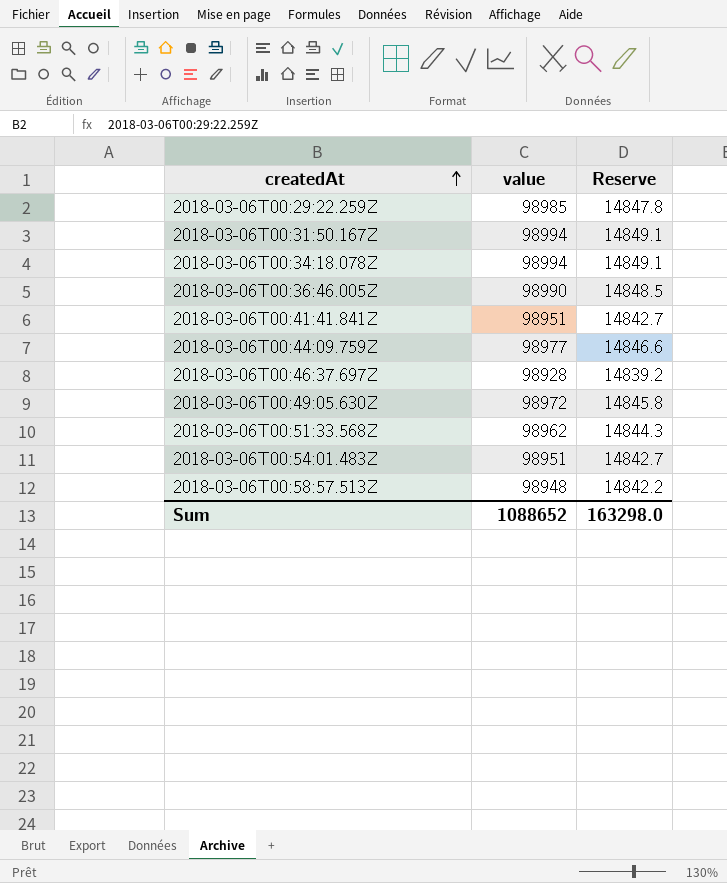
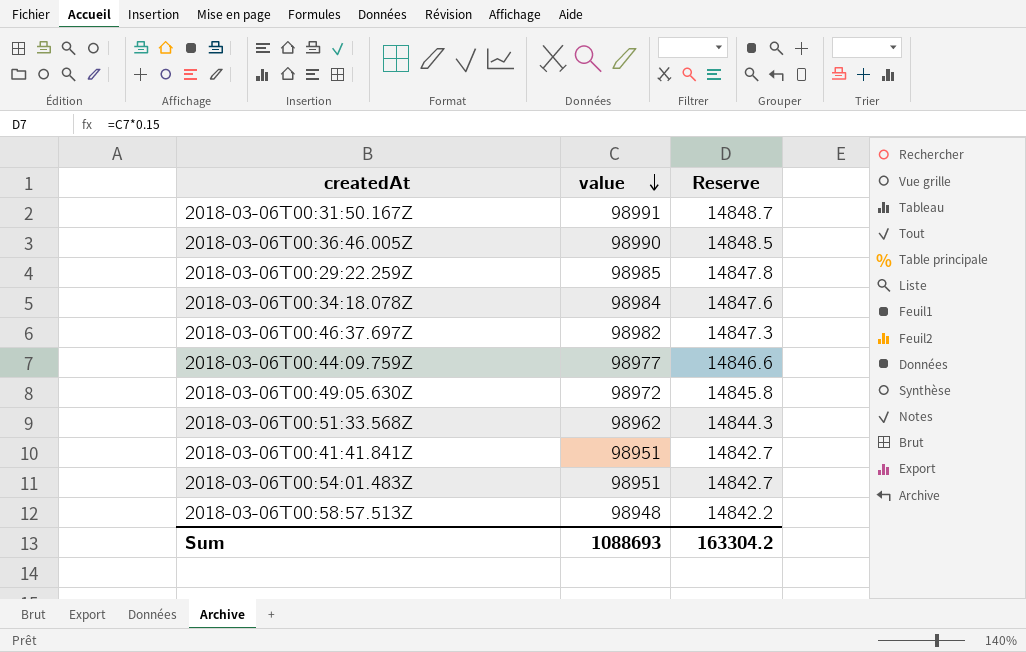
row order: createdAt ascending -> value descending
2018-03-06T00:31:50.167Z | value: 98994 -> 98991
2018-03-06T00:31:50.167Z | Reserve: 14849.1 -> 14848.7
2018-03-06T00:34:18.078Z | value: 98994 -> 98984
2018-03-06T00:34:18.078Z | Reserve: 14849.1 -> 14847.6
2018-03-06T00:46:37.697Z | value: 98928 -> 98982
2018-03-06T00:46:37.697Z | Reserve: 14839.2 -> 14847.3
Sum | value: 1088652 -> 1088693
Sum | Reserve: 163298.0 -> 163304.2

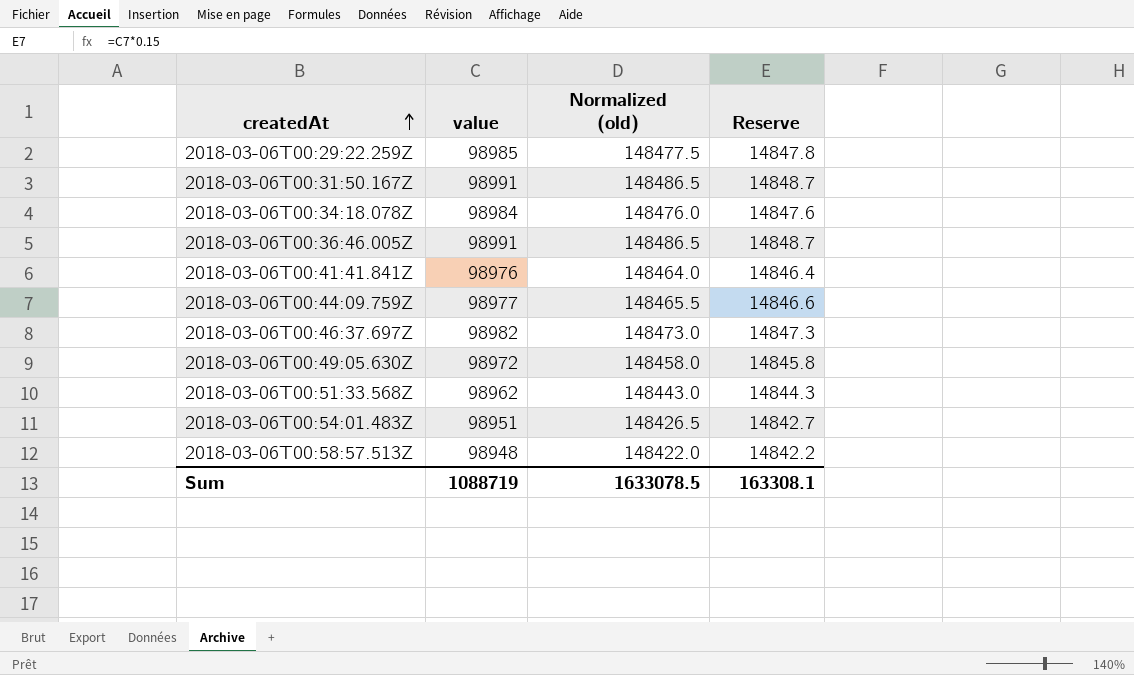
row order: value descending -> createdAt ascending
column Normalized (old) | formula: none -> [value] * 1.5
2018-03-06T00:36:46.005Z | value: 98990 -> 98991
2018-03-06T00:36:46.005Z | Reserve: 14848.5 -> 14848.7
2018-03-06T00:41:41.841Z | value: 98951 -> 98976
2018-03-06T00:41:41.841Z | Reserve: 14842.7 -> 14846.4
Sum | value: 1088693 -> 1088719
Sum | Reserve: 163304.2 -> 163308.1

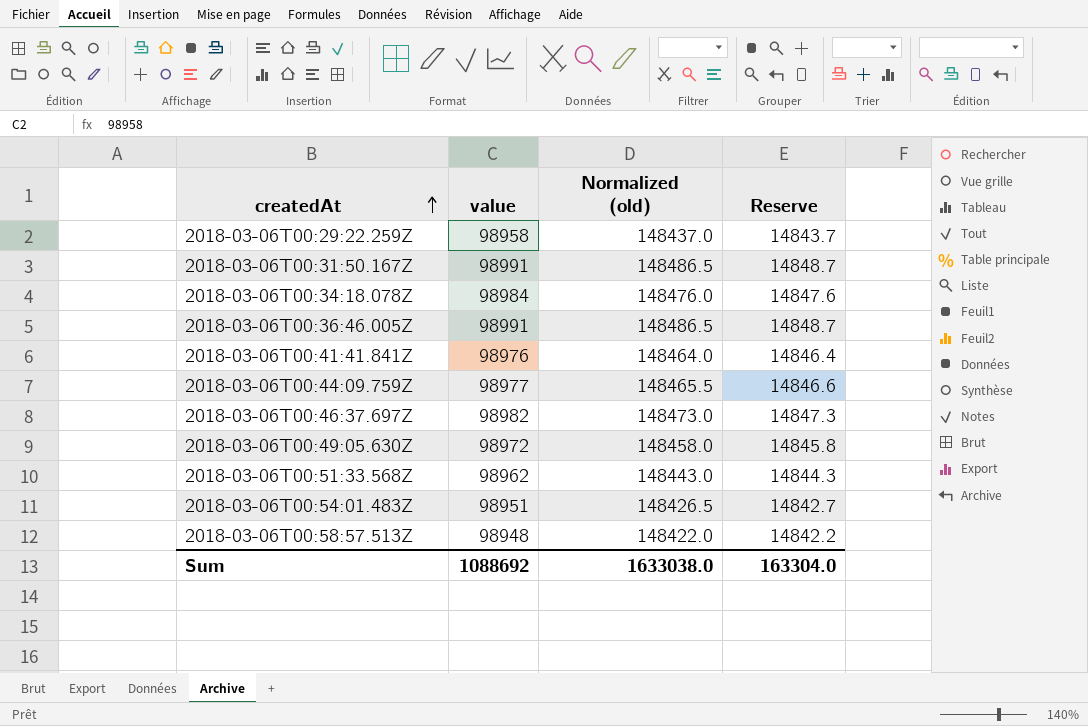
2018-03-06T00:29:22.259Z | value: 98985 -> 98958
2018-03-06T00:29:22.259Z | Normalized (old): 148477.5 -> 148437.0
2018-03-06T00:29:22.259Z | Reserve: 14847.8 -> 14843.7
Sum | value: 1088719 -> 1088692
Sum | Normalized (old): 1633078.5 -> 1633038.0
Sum | Reserve: 163308.1 -> 163304.0

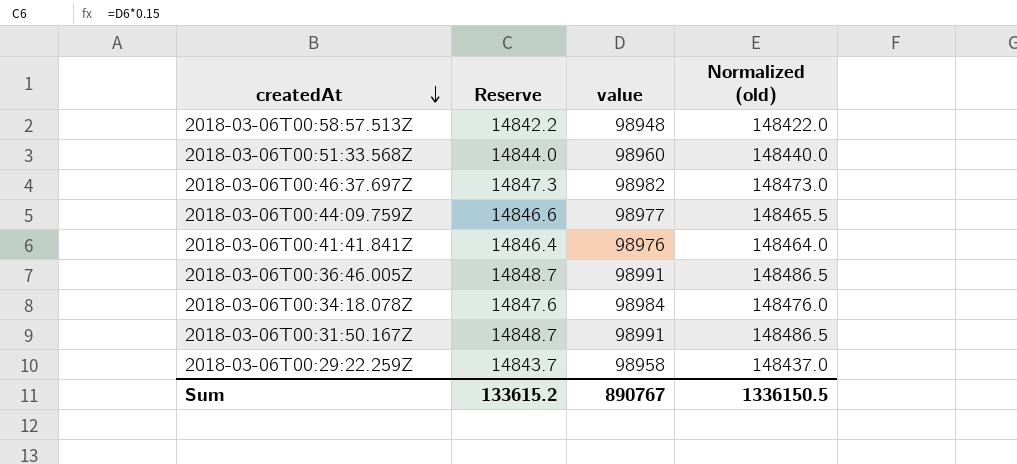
row order: createdAt ascending -> createdAt descending
column Reserve | position: 4 -> 2
row 2018-03-06T00:49:05.630Z: 98972 | 148458.0 | 14845.8 -> none
row 2018-03-06T00:54:01.483Z: 98951 | 148426.5 | 14842.7 -> none
2018-03-06T00:51:33.568Z | Reserve: 14844.3 -> 14844.0
2018-03-06T00:51:33.568Z | value: 98962 -> 98960
2018-03-06T00:51:33.568Z | Normalized (old): 148443.0 -> 148440.0
Sum | Reserve: 163304.0 -> 133615.2
Sum | value: 1088692 -> 890767
Sum | Normalized (old): 1633038.0 -> 1336150.5

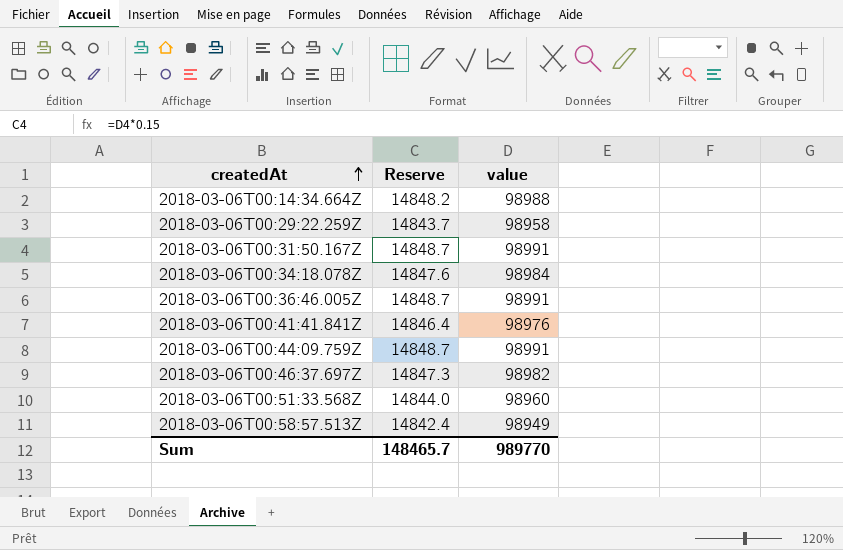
row order: createdAt descending -> createdAt ascending
column Normalized (old) | formula: [value] * 1.5 -> none
row 2018-03-06T00:14:34.664Z: none -> 14848.2 | 98988
2018-03-06T00:44:09.759Z | Reserve: 14846.6 -> 14848.7
2018-03-06T00:44:09.759Z | value: 98977 -> 98991
2018-03-06T00:58:57.513Z | Reserve: 14842.2 -> 14842.4
2018-03-06T00:58:57.513Z | value: 98948 -> 98949
Sum | Reserve: 133615.2 -> 148465.7
Sum | value: 890767 -> 989770

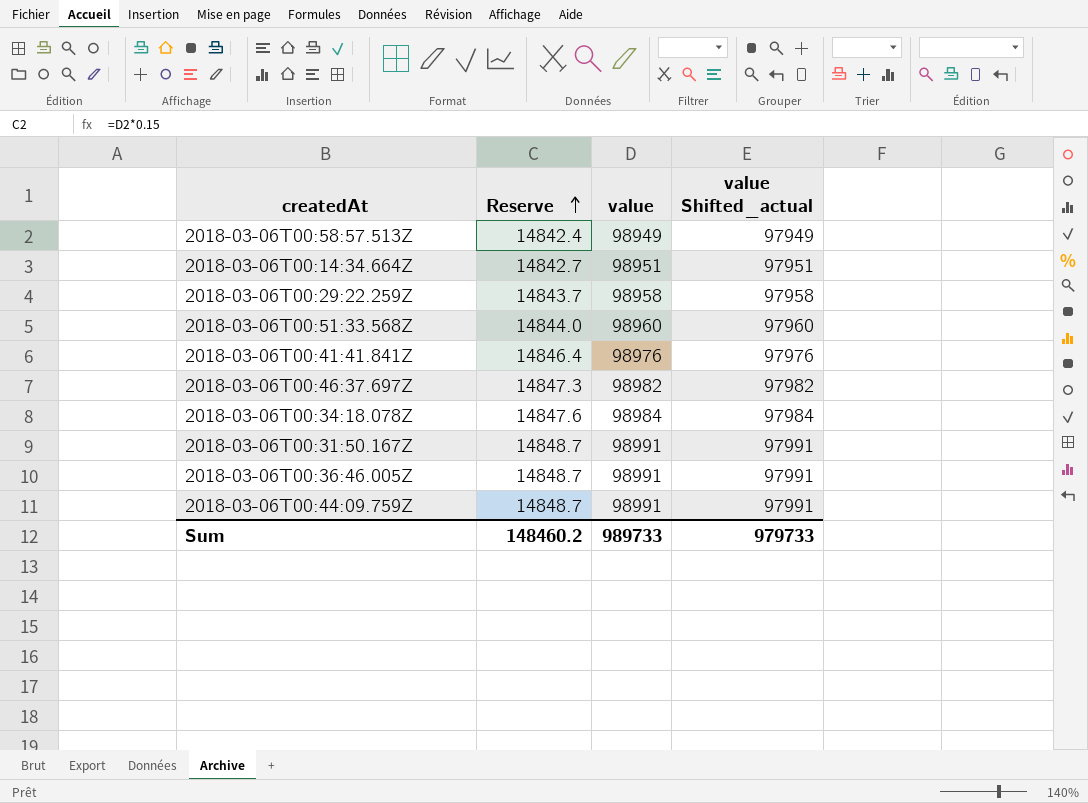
row order: createdAt ascending -> Reserve ascending
column value Shifted_actual | formula: none -> [value] - 1000
2018-03-06T00:14:34.664Z | Reserve: 14848.2 -> 14842.7
2018-03-06T00:14:34.664Z | value: 98988 -> 98951
Sum | Reserve: 148465.7 -> 148460.2
Sum | value: 989770 -> 989733

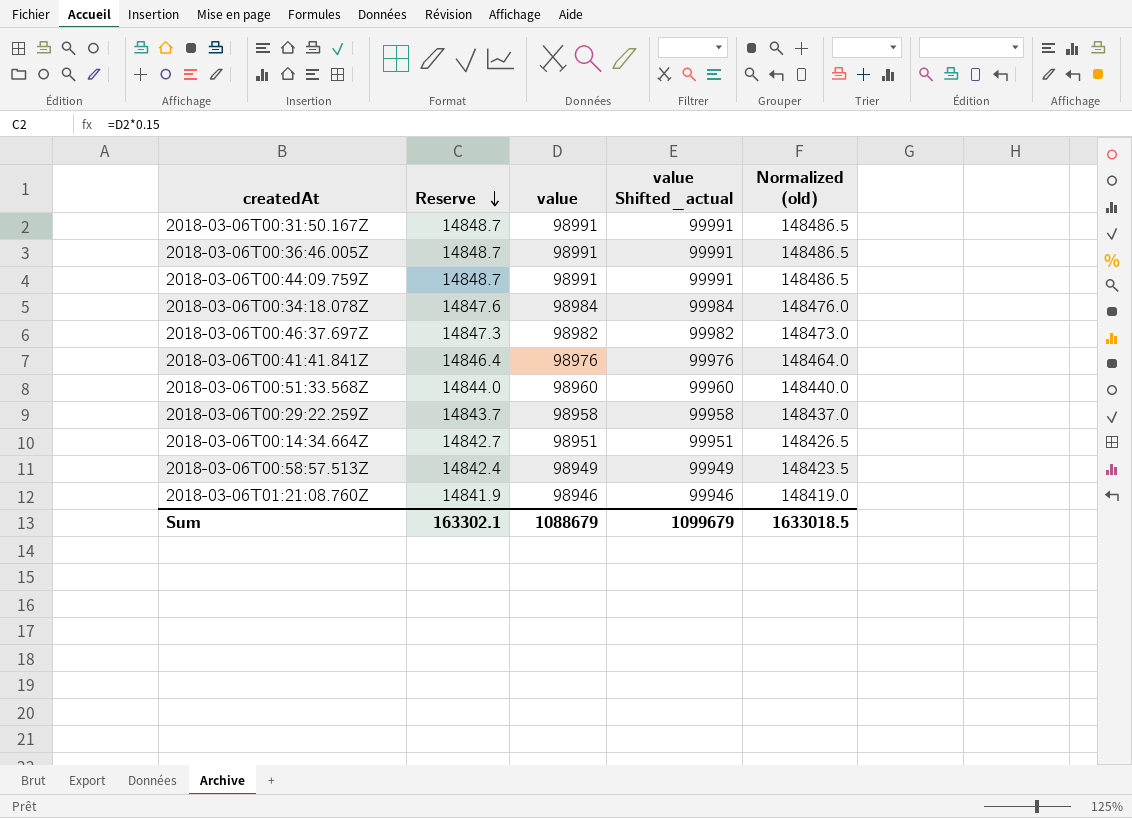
row order: Reserve ascending -> Reserve descending
column value Shifted_actual | formula: [value] - 1000 -> [value] + 1000
column Normalized (old) | formula: none -> [value] * 1.5
row 2018-03-06T01:21:08.760Z: none -> 14841.9 | 98946 | 99946 | 148419.0
Sum | Reserve: 148460.2 -> 163302.1
Sum | value: 989733 -> 1088679
Sum | value Shifted_actual: 979733 -> 1099679

